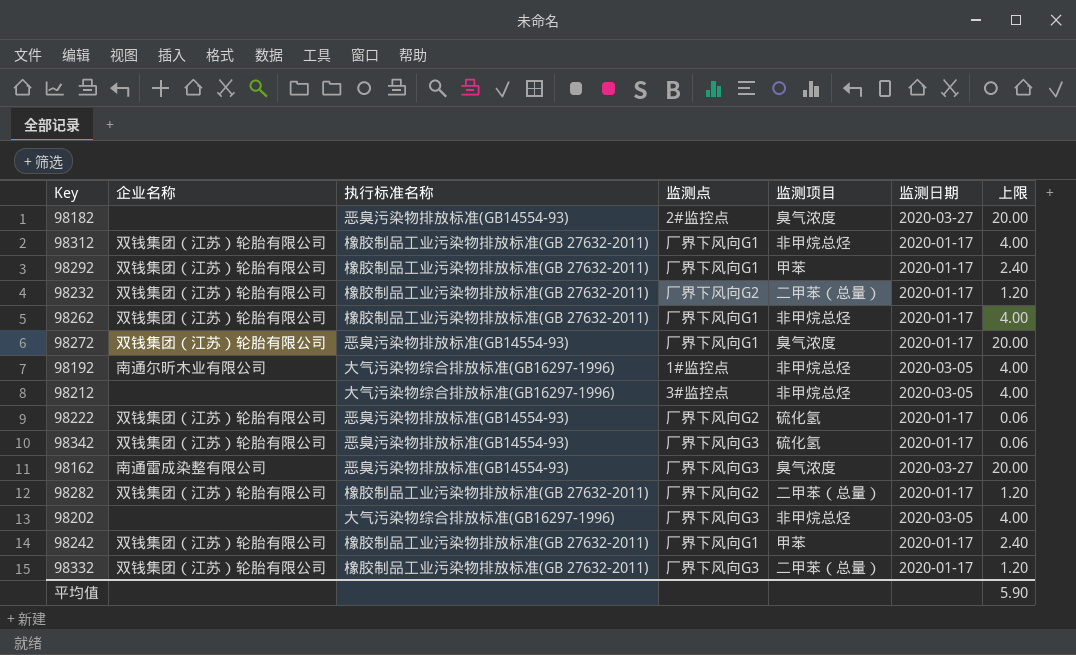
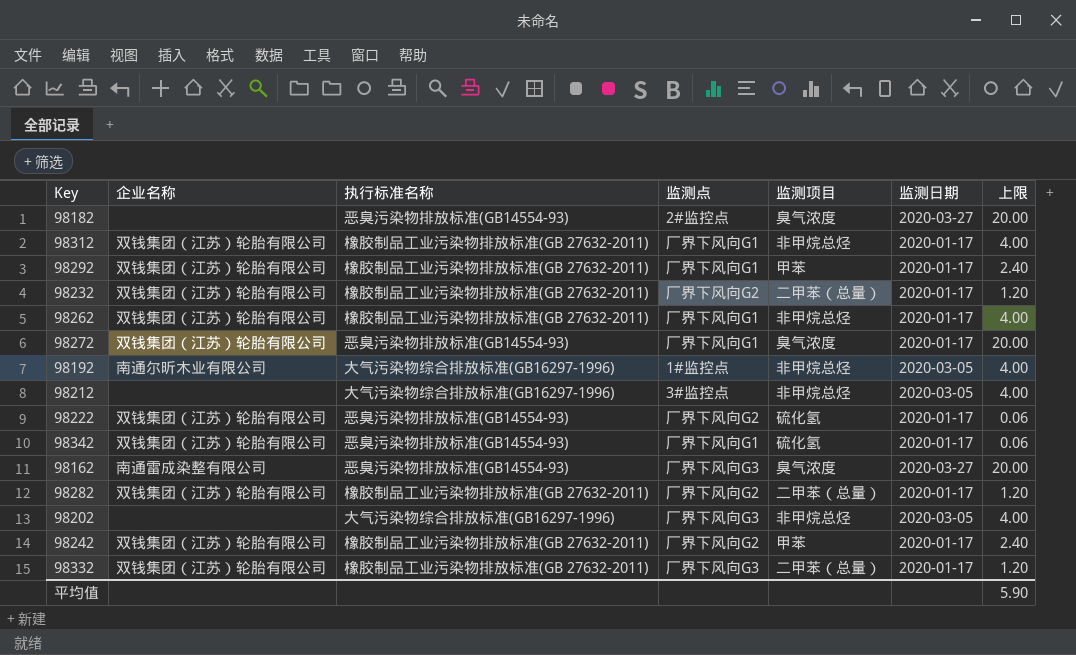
98342 | 监测点: 厂界下风向G3 -> 厂界下风向G1
98242 | 监测点: 厂界下风向G1 -> 厂界下风向G2

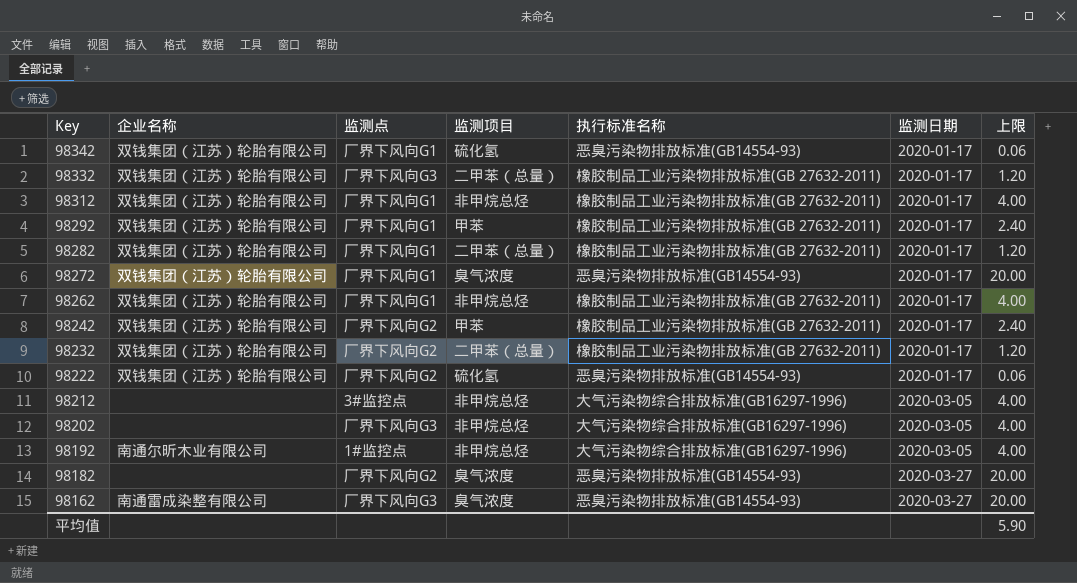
row order: none -> Key descending
column 执行标准名称 | position: 3 -> 5
98282 | 监测点: 厂界下风向G2 -> 厂界下风向G1
98182 | 监测点: 2#监控点 -> 厂界下风向G2

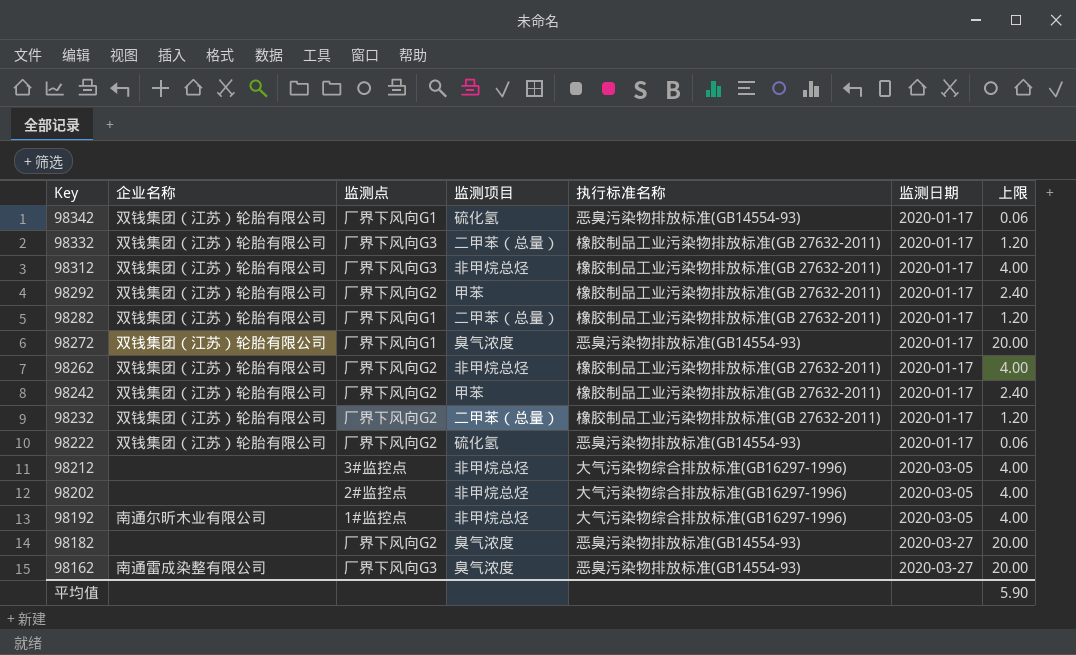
98312 | 监测点: 厂界下风向G1 -> 厂界下风向G3
98292 | 监测点: 厂界下风向G1 -> 厂界下风向G2
98262 | 监测点: 厂界下风向G1 -> 厂界下风向G2
98202 | 监测点: 厂界下风向G3 -> 2#监控点

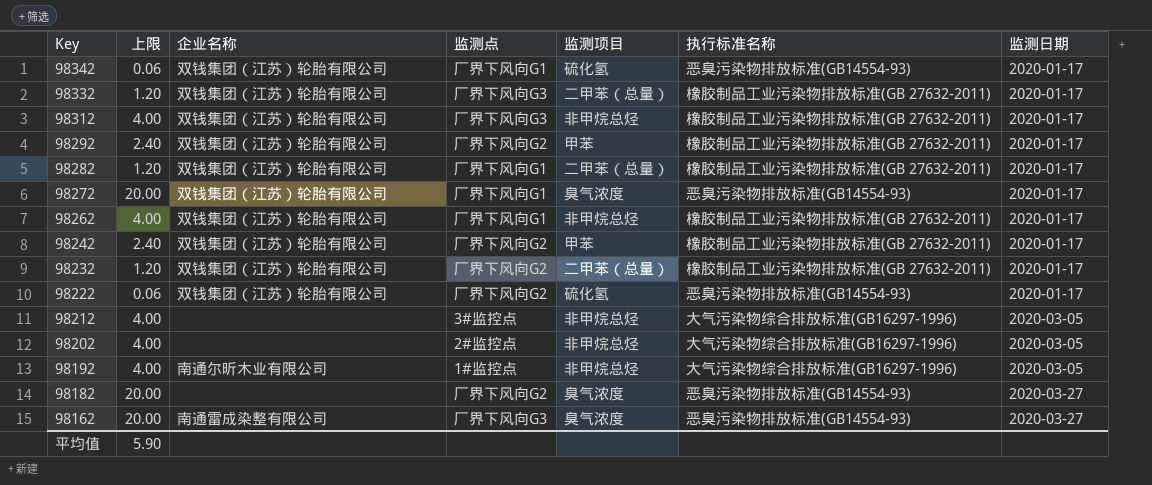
column 上限 | position: 7 -> 2
98262 | 监测点: 厂界下风向G2 -> 厂界下风向G1

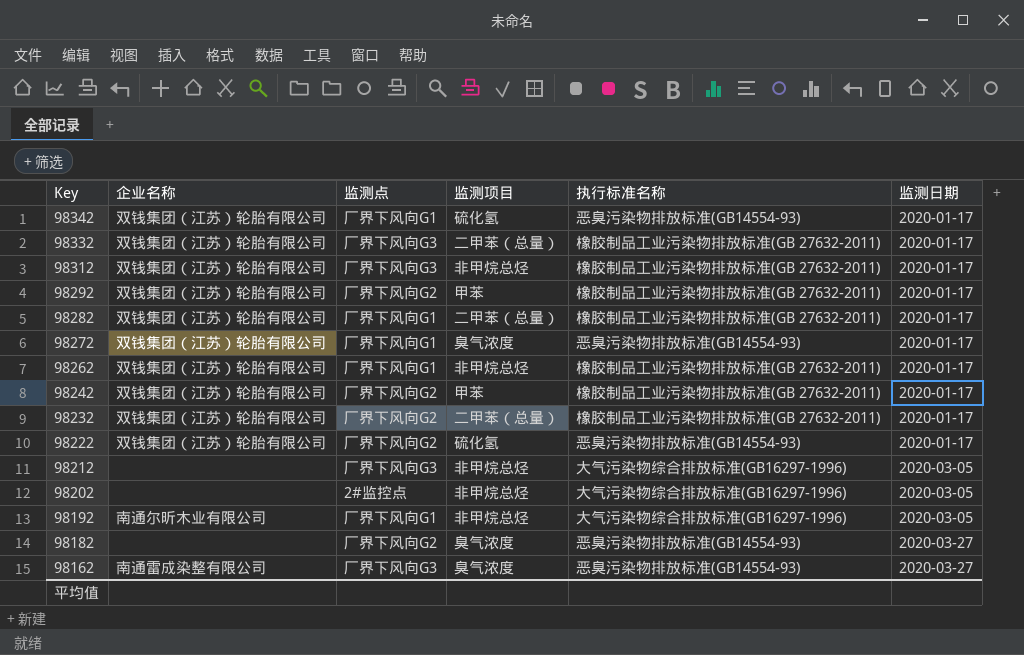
column 上限 | position: 2 -> none
98212 | 监测点: 3#监控点 -> 厂界下风向G3
98192 | 监测点: 1#监控点 -> 厂界下风向G1

